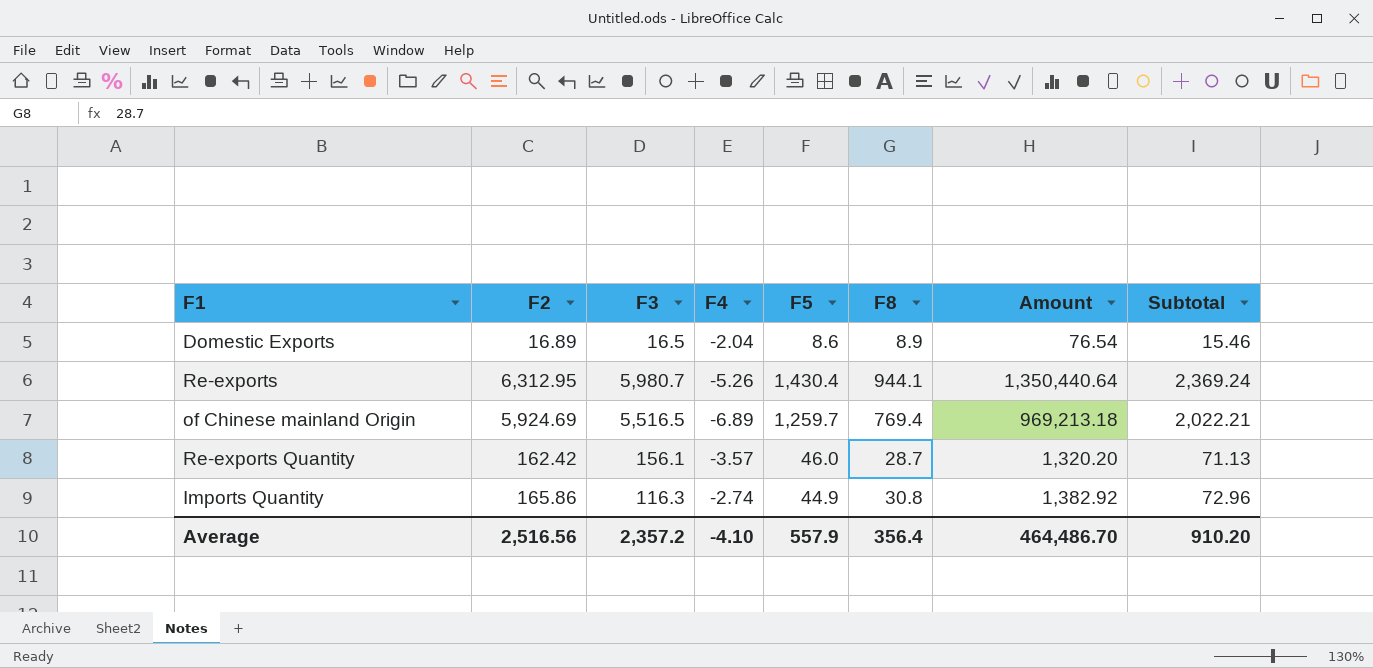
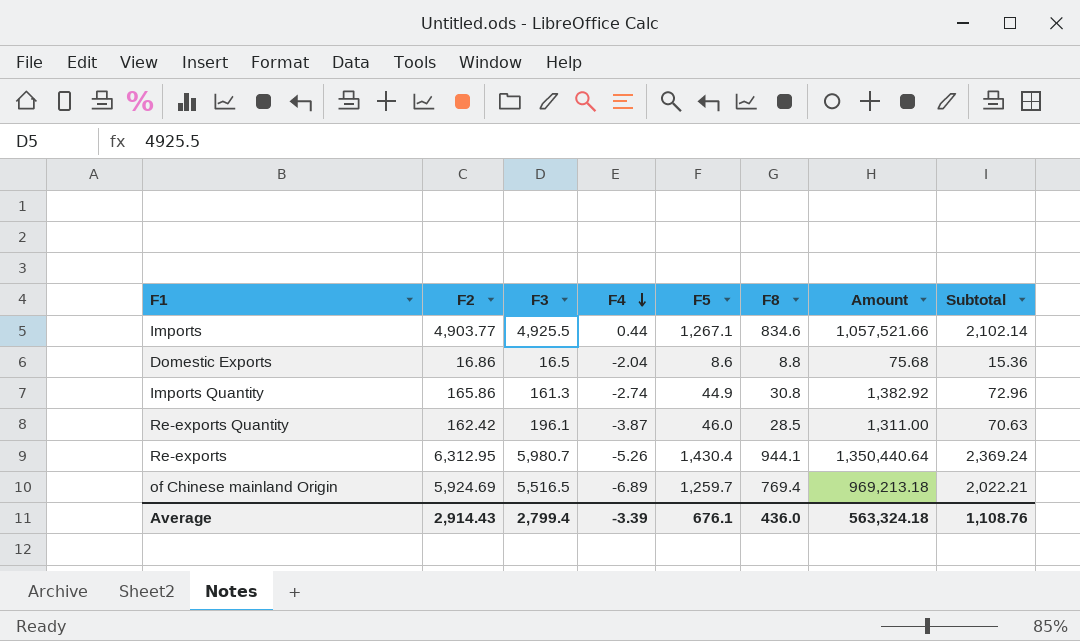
row order: none -> F4 descending
row Imports: none -> 4,903.77 | 4,925.5 | 0.44 | 1,267.1 | 834.6 | 1,057,521.66 | 2,102.14
Domestic Exports | F2: 16.89 -> 16.86
Domestic Exports | F8: 8.9 -> 8.8
Domestic Exports | Amount: 76.54 -> 75.68
Domestic Exports | Subtotal: 15.46 -> 15.36
Imports Quantity | F3: 116.3 -> 161.3
Re-exports Quantity | F3: 156.1 -> 196.1
Re-exports Quantity | F4: -3.57 -> -3.87
Re-exports Quantity | F8: 28.7 -> 28.5
Re-exports Quantity | Amount: 1,320.20 -> 1,311.00
Re-exports Quantity | Subtotal: 71.13 -> 70.63
Average | F2: 2,516.56 -> 2,914.43
Average | F3: 2,357.2 -> 2,799.4
Average | F4: -4.10 -> -3.39
Average | F5: 557.9 -> 676.1
Average | F8: 356.4 -> 436.0
Average | Amount: 464,486.70 -> 563,324.18
Average | Subtotal: 910.20 -> 1,108.76

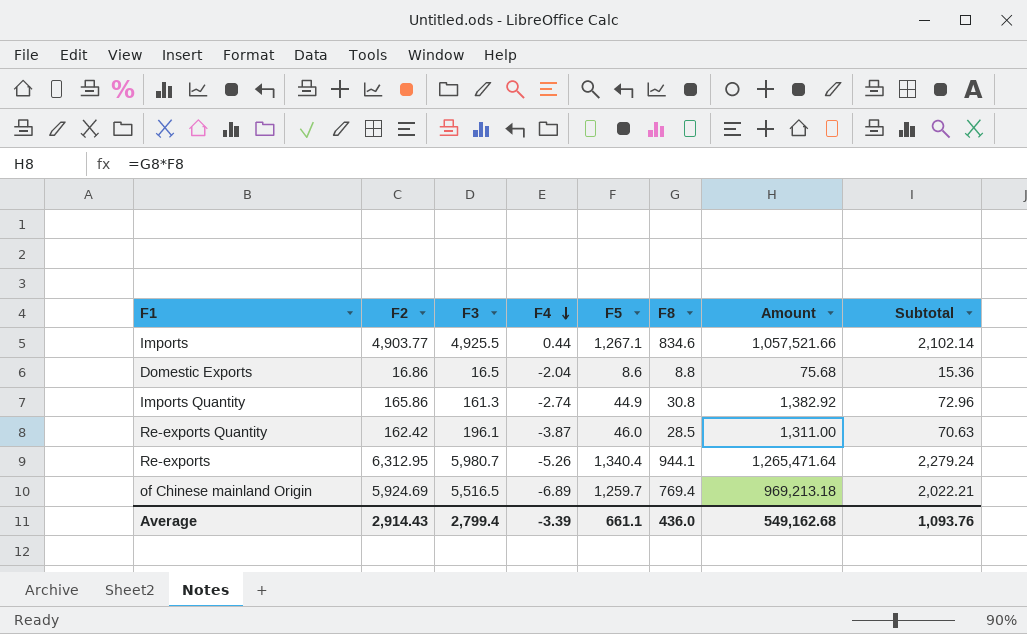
Re-exports | F5: 1,430.4 -> 1,340.4
Re-exports | Amount: 1,350,440.64 -> 1,265,471.64
Re-exports | Subtotal: 2,369.24 -> 2,279.24
Average | F5: 676.1 -> 661.1
Average | Amount: 563,324.18 -> 549,162.68
Average | Subtotal: 1,108.76 -> 1,093.76

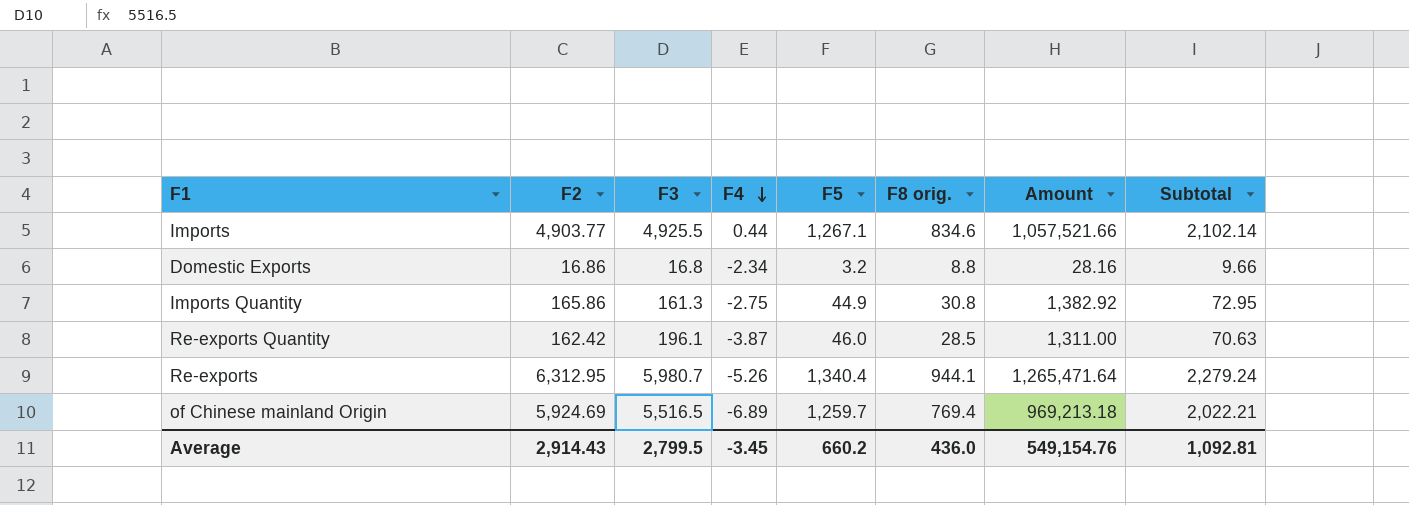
column name: F8 -> F8 orig.
Domestic Exports | F3: 16.5 -> 16.8
Domestic Exports | F4: -2.04 -> -2.34
Domestic Exports | F5: 8.6 -> 3.2
Domestic Exports | Amount: 75.68 -> 28.16
Domestic Exports | Subtotal: 15.36 -> 9.66
Imports Quantity | F4: -2.74 -> -2.75
Imports Quantity | Subtotal: 72.96 -> 72.95
Average | F3: 2,799.4 -> 2,799.5
Average | F4: -3.39 -> -3.45
Average | F5: 661.1 -> 660.2
Average | Amount: 549,162.68 -> 549,154.76
Average | Subtotal: 1,093.76 -> 1,092.81

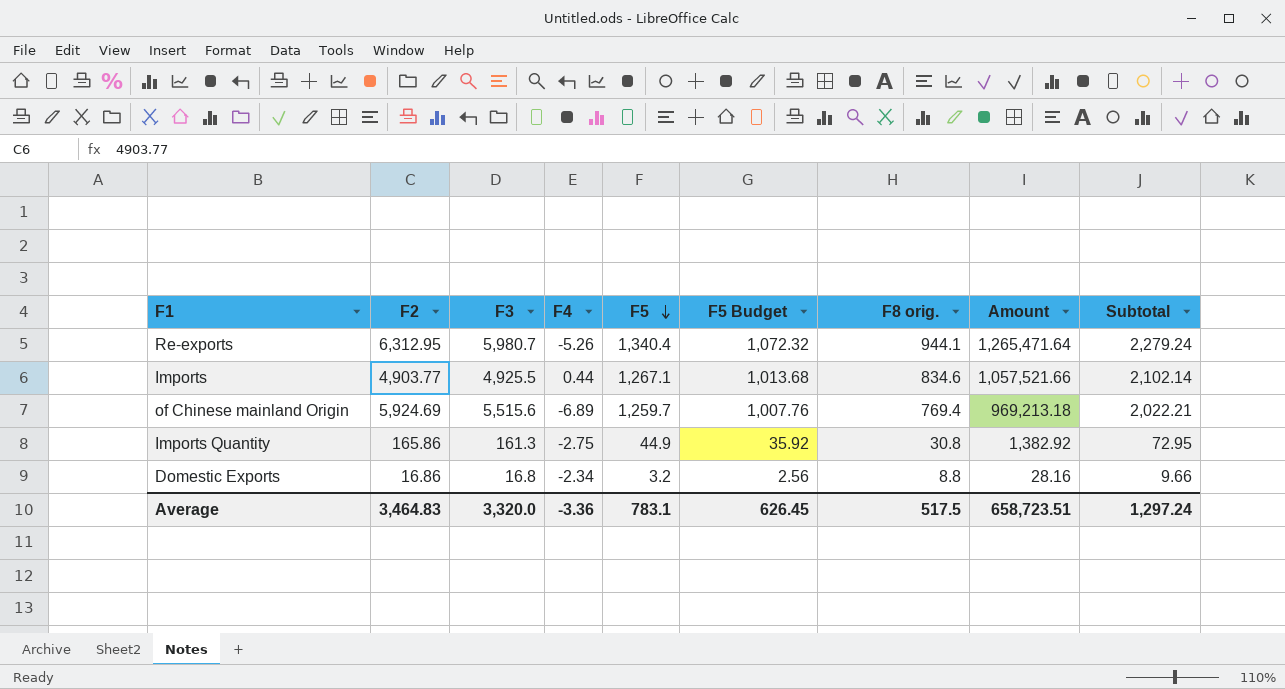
row order: F4 descending -> F5 descending
column F5 Budget | formula: none -> [F5] * 0.8
row Re-exports Quantity: 162.42 | 196.1 | -3.87 | 46.0 | 28.5 | 1,311.00 | 70.63 -> none
of Chinese mainland Origin | F3: 5,516.5 -> 5,515.6
Average | F2: 2,914.43 -> 3,464.83
Average | F3: 2,799.5 -> 3,320.0
Average | F4: -3.45 -> -3.36
Average | F5: 660.2 -> 783.1
Average | F8 orig.: 436.0 -> 517.5
Average | Amount: 549,154.76 -> 658,723.51
Average | Subtotal: 1,092.81 -> 1,297.24

